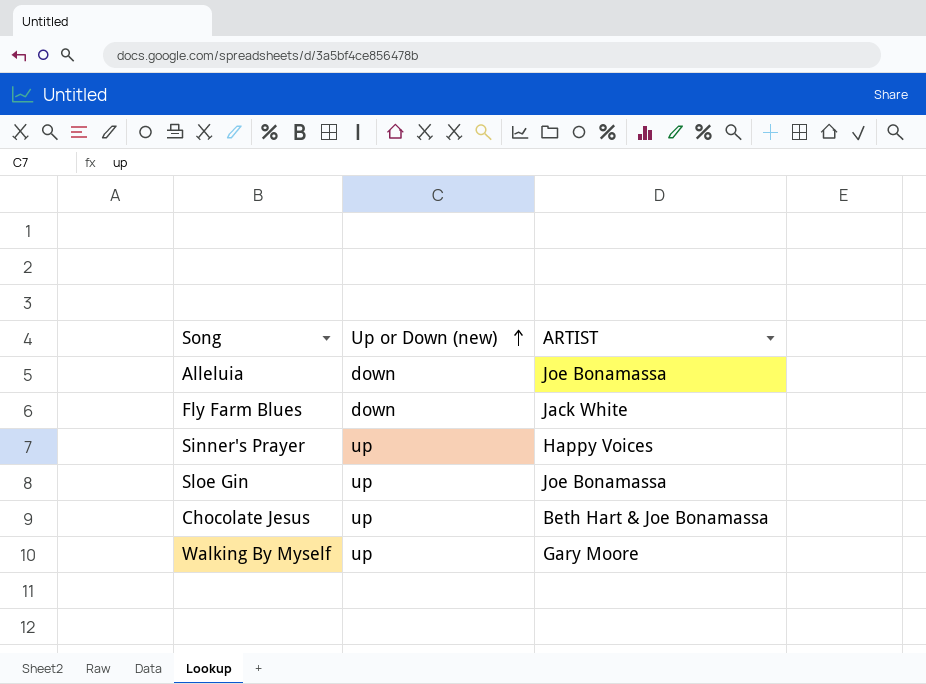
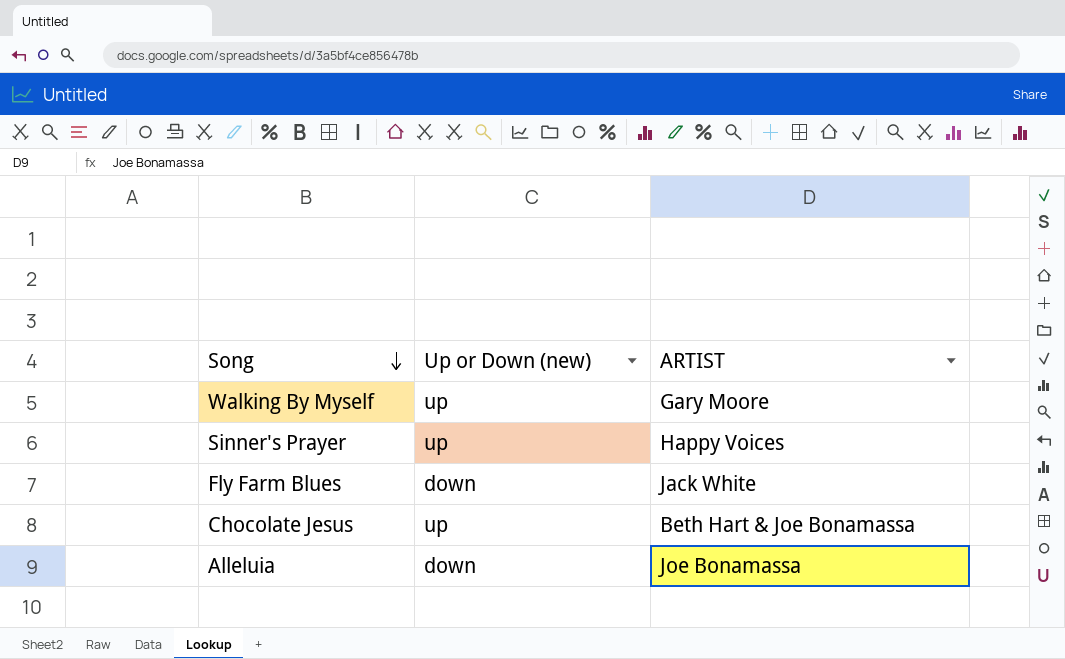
row order: Up or Down (new) ascending -> Song descending
row Sloe Gin: up | Joe Bonamassa -> none

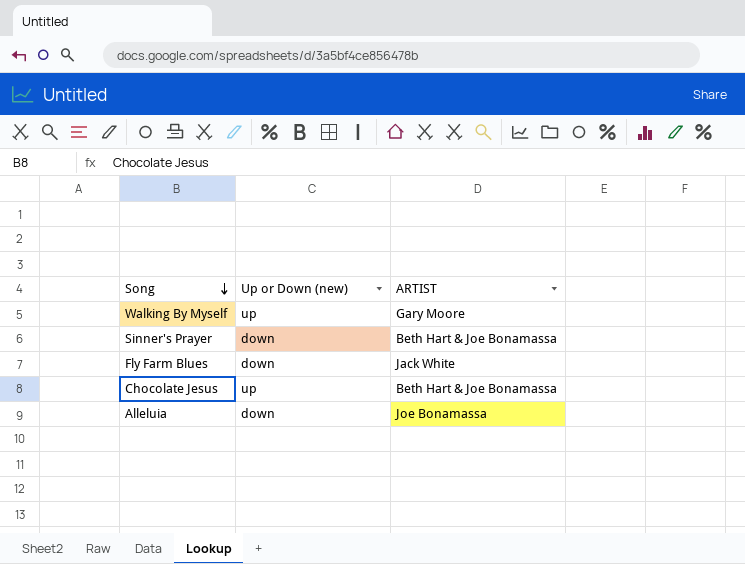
Sinner's Prayer | Up or Down (new): up -> down
Sinner's Prayer | ARTIST: Happy Voices -> Beth Hart & Joe Bonamassa

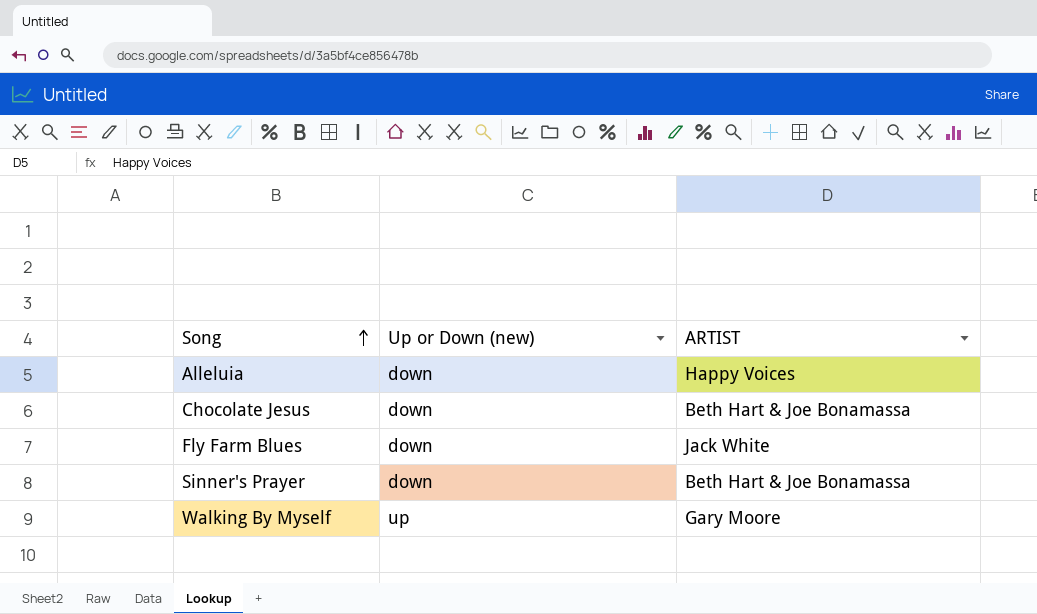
row order: Song descending -> Song ascending
Alleluia | ARTIST: Joe Bonamassa -> Happy Voices
Chocolate Jesus | Up or Down (new): up -> down

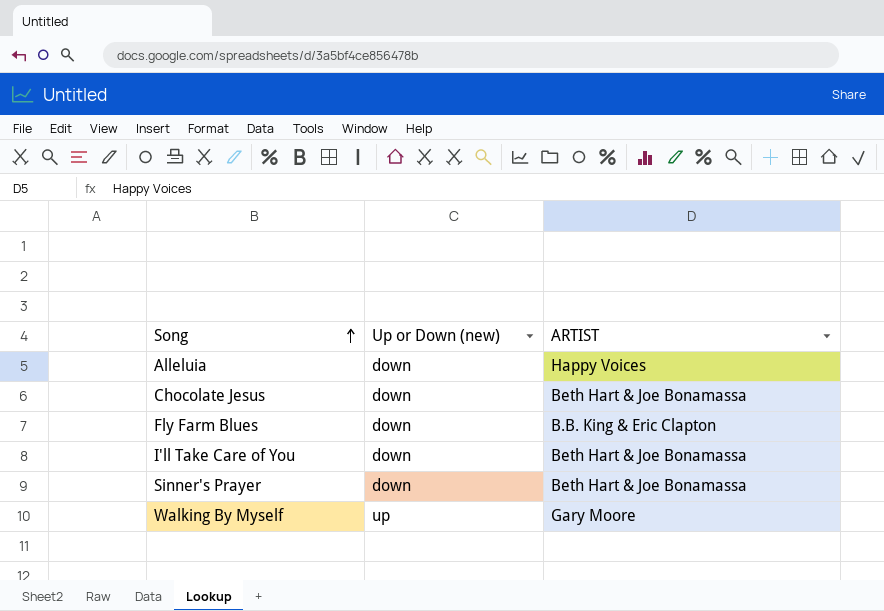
Fly Farm Blues | ARTIST: Jack White -> B.B. King & Eric Clapton
row I'll Take Care of You: none -> down | Beth Hart & Joe Bonamassa

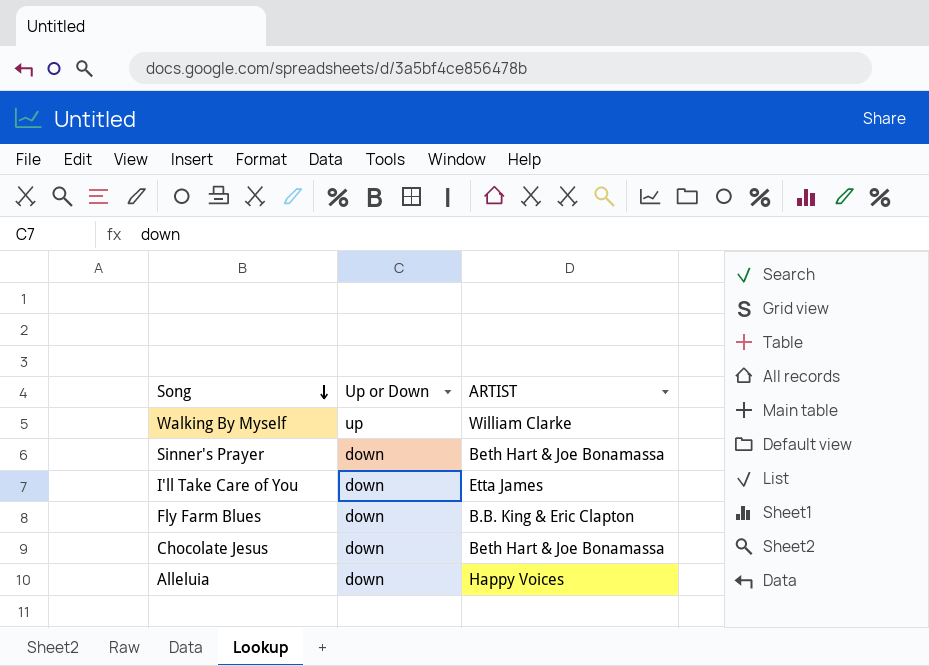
row order: Song ascending -> Song descending
column name: Up or Down (new) -> Up or Down
Walking By Myself | ARTIST: Gary Moore -> William Clarke
I'll Take Care of You | ARTIST: Beth Hart & Joe Bonamassa -> Etta James

